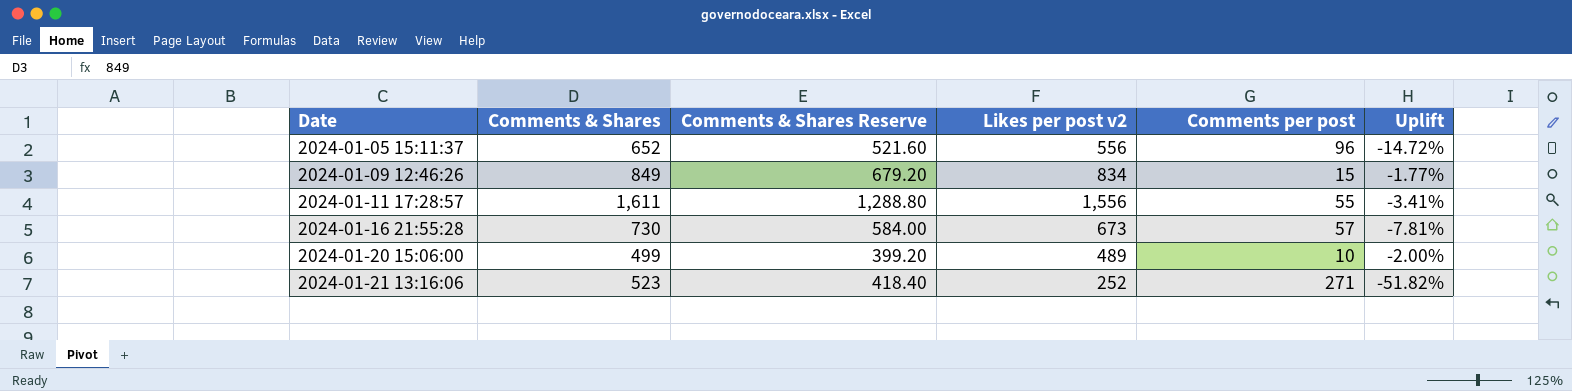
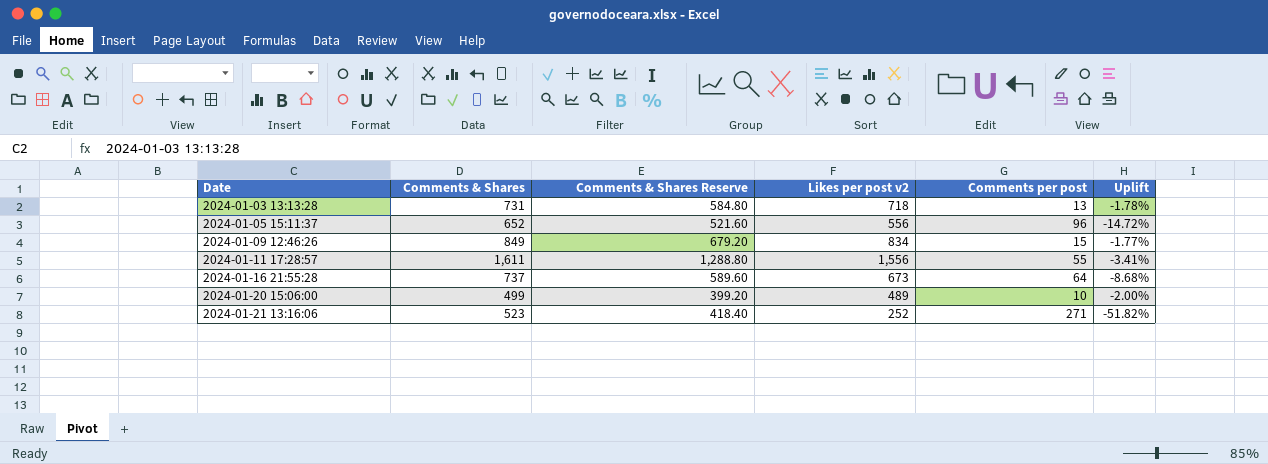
row 2024-01-03 13:13:28: none -> 731 | 584.80 | 718 | 13 | -1.78%
2024-01-16 21:55:28 | Comments & Shares: 730 -> 737
2024-01-16 21:55:28 | Comments & Shares Reserve: 584.00 -> 589.60
2024-01-16 21:55:28 | Comments per post: 57 -> 64
2024-01-16 21:55:28 | Uplift: -7.81% -> -8.68%

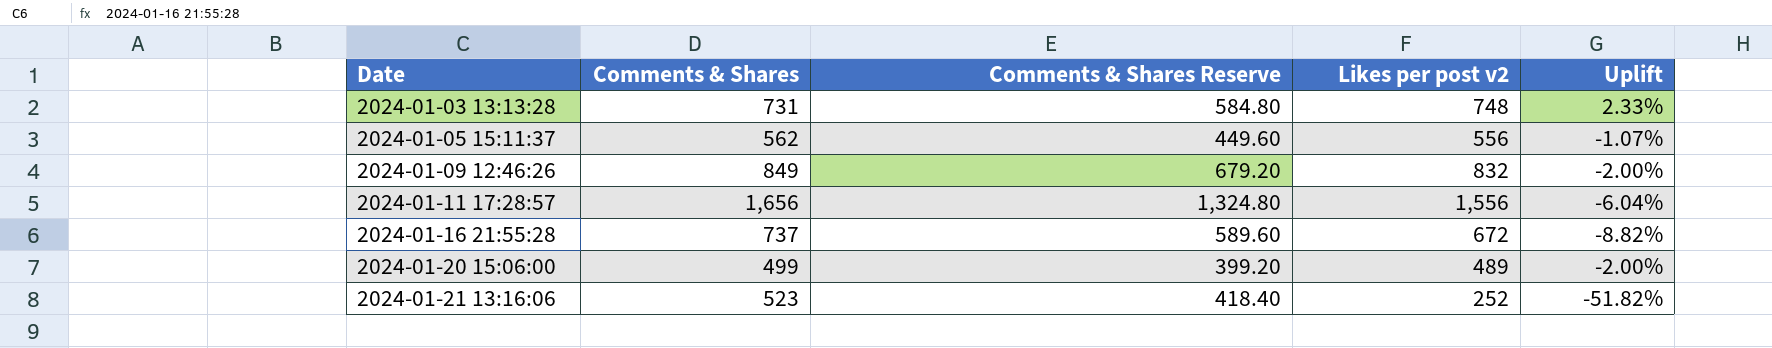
column Comments per post | formula: [Comments & Shares] - [Likes per post v2] -> none
2024-01-03 13:13:28 | Likes per post v2: 718 -> 748
2024-01-03 13:13:28 | Uplift: -1.78% -> 2.33%
2024-01-05 15:11:37 | Comments & Shares: 652 -> 562
2024-01-05 15:11:37 | Comments & Shares Reserve: 521.60 -> 449.60
2024-01-05 15:11:37 | Uplift: -14.72% -> -1.07%
2024-01-09 12:46:26 | Likes per post v2: 834 -> 832
2024-01-09 12:46:26 | Uplift: -1.77% -> -2.00%
2024-01-11 17:28:57 | Comments & Shares: 1,611 -> 1,656
2024-01-11 17:28:57 | Comments & Shares Reserve: 1,288.80 -> 1,324.80
2024-01-11 17:28:57 | Uplift: -3.41% -> -6.04%
2024-01-16 21:55:28 | Likes per post v2: 673 -> 672
2024-01-16 21:55:28 | Uplift: -8.68% -> -8.82%

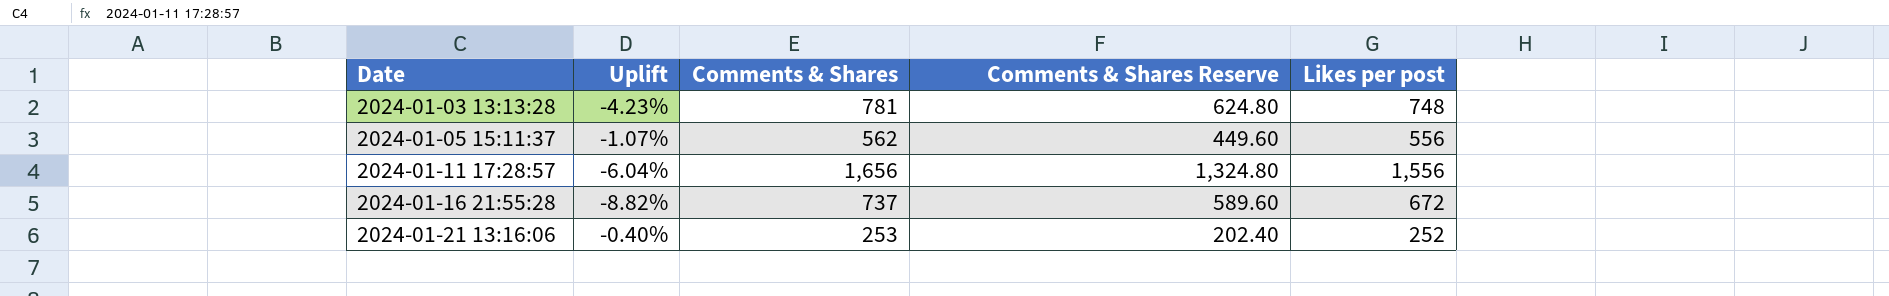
column Uplift | position: 5 -> 2
column name: Likes per post v2 -> Likes per post
row 2024-01-09 12:46:26: 849 | 679.20 | 832 | -2.00% -> none
row 2024-01-20 15:06:00: 499 | 399.20 | 489 | -2.00% -> none
2024-01-03 13:13:28 | Uplift: 2.33% -> -4.23%
2024-01-03 13:13:28 | Comments & Shares: 731 -> 781
2024-01-03 13:13:28 | Comments & Shares Reserve: 584.80 -> 624.80
2024-01-21 13:16:06 | Uplift: -51.82% -> -0.40%
2024-01-21 13:16:06 | Comments & Shares: 523 -> 253
2024-01-21 13:16:06 | Comments & Shares Reserve: 418.40 -> 202.40

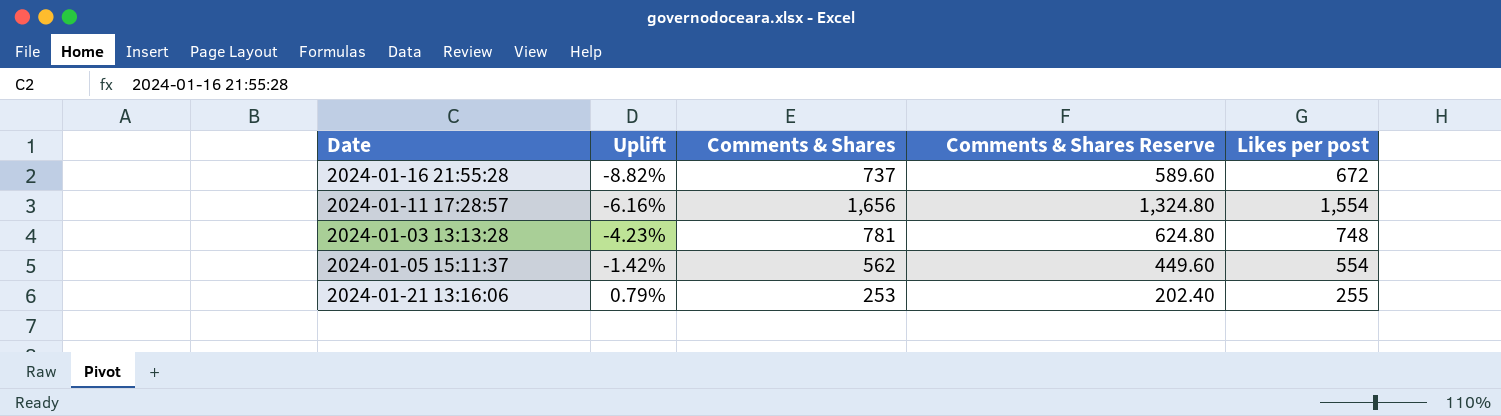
row order: Date ascending -> Uplift ascending
2024-01-11 17:28:57 | Uplift: -6.04% -> -6.16%
2024-01-11 17:28:57 | Likes per post: 1,556 -> 1,554
2024-01-05 15:11:37 | Uplift: -1.07% -> -1.42%
2024-01-05 15:11:37 | Likes per post: 556 -> 554
2024-01-21 13:16:06 | Uplift: -0.40% -> 0.79%
2024-01-21 13:16:06 | Likes per post: 252 -> 255

